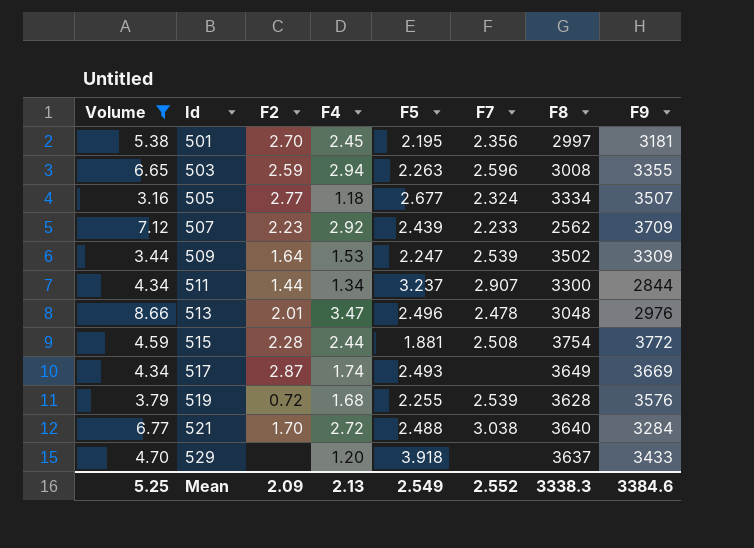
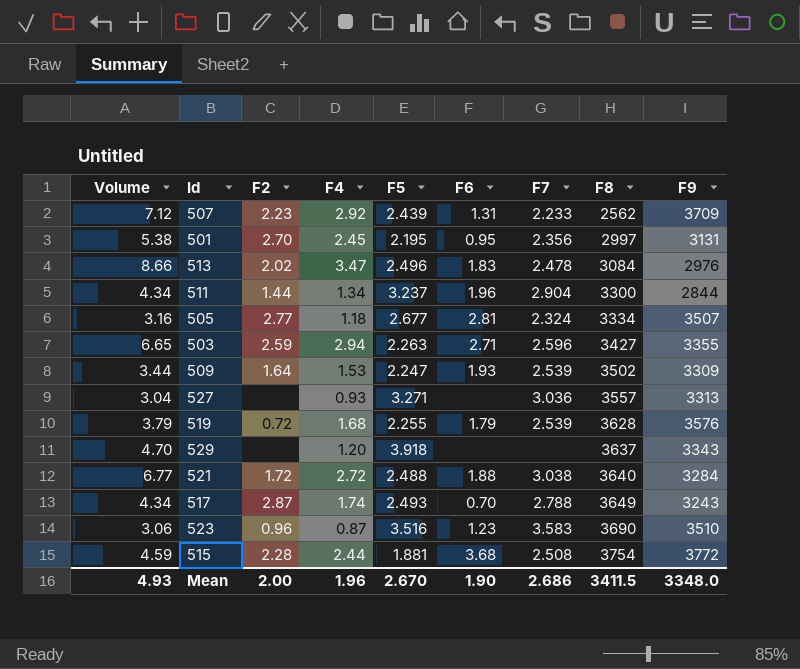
filter: Volume >= 3.16 -> none
row order: Id ascending -> F8 ascending
column F6 | position: none -> 6
501 | F9: 3181 -> 3131
513 | F2: 2.01 -> 2.02
513 | F8: 3048 -> 3084
511 | F7: 2.907 -> 2.904
503 | F8: 3008 -> 3427
529 | F9: 3433 -> 3343
521 | F2: 1.70 -> 1.72
517 | F7: none -> 2.788
517 | F9: 3669 -> 3243
Mean | Volume: 5.25 -> 4.93
Mean | F2: 2.09 -> 2.00
Mean | F4: 2.13 -> 1.96
Mean | F5: 2.549 -> 2.670
Mean | F7: 2.552 -> 2.686
Mean | F8: 3338.3 -> 3411.5
Mean | F9: 3384.6 -> 3348.0

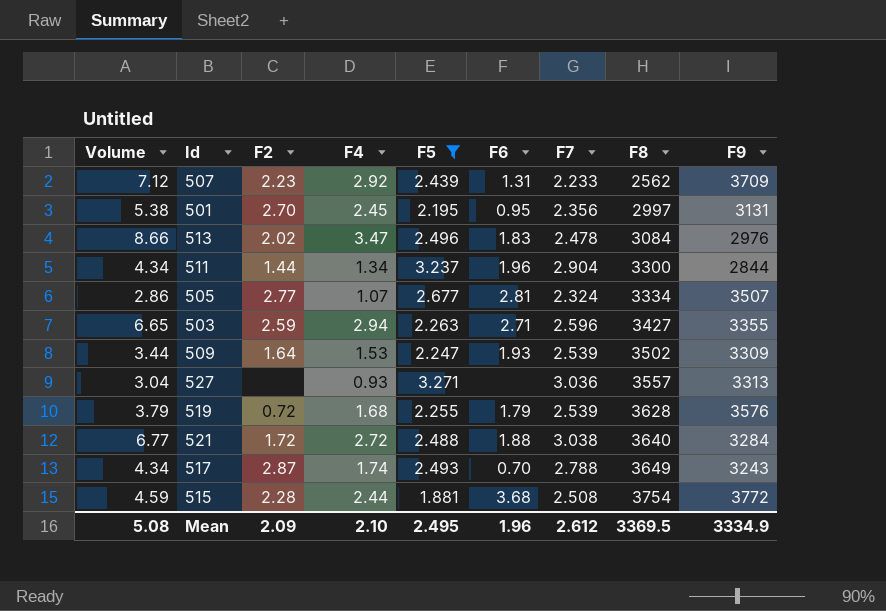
filter: none -> F5 <= 3.271
505 | Volume: 3.16 -> 2.86
505 | F4: 1.18 -> 1.07
Mean | Volume: 4.93 -> 5.08
Mean | F2: 2.00 -> 2.09
Mean | F4: 1.96 -> 2.10
Mean | F5: 2.670 -> 2.495
Mean | F6: 1.90 -> 1.96
Mean | F7: 2.686 -> 2.612
Mean | F8: 3411.5 -> 3369.5
Mean | F9: 3348.0 -> 3334.9

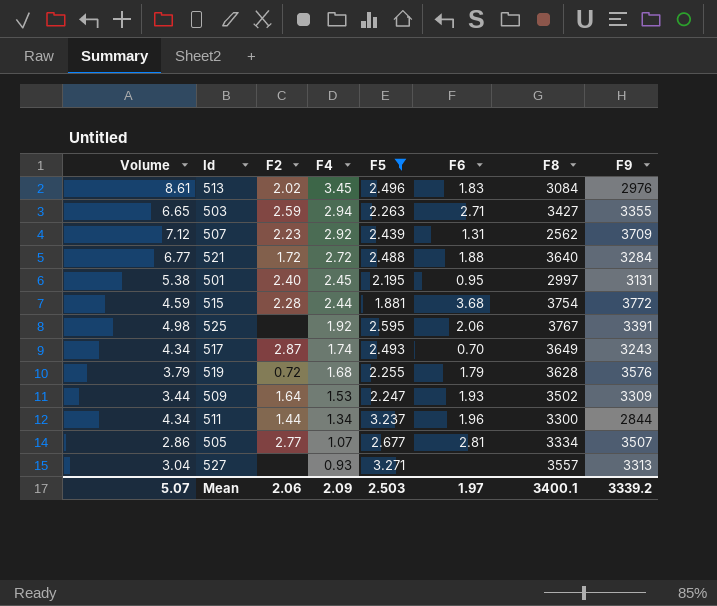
row order: F8 ascending -> F4 descending
column F7 | position: 7 -> none
513 | Volume: 8.66 -> 8.61
513 | F4: 3.47 -> 3.45
501 | F2: 2.70 -> 2.40
row 525: none -> 4.98 | none | 1.92 | 2.595 | 2.06 | 3767 | 3391
Mean | Volume: 5.08 -> 5.07
Mean | F2: 2.09 -> 2.06
Mean | F4: 2.10 -> 2.09
Mean | F5: 2.495 -> 2.503
Mean | F6: 1.96 -> 1.97
Mean | F8: 3369.5 -> 3400.1
Mean | F9: 3334.9 -> 3339.2

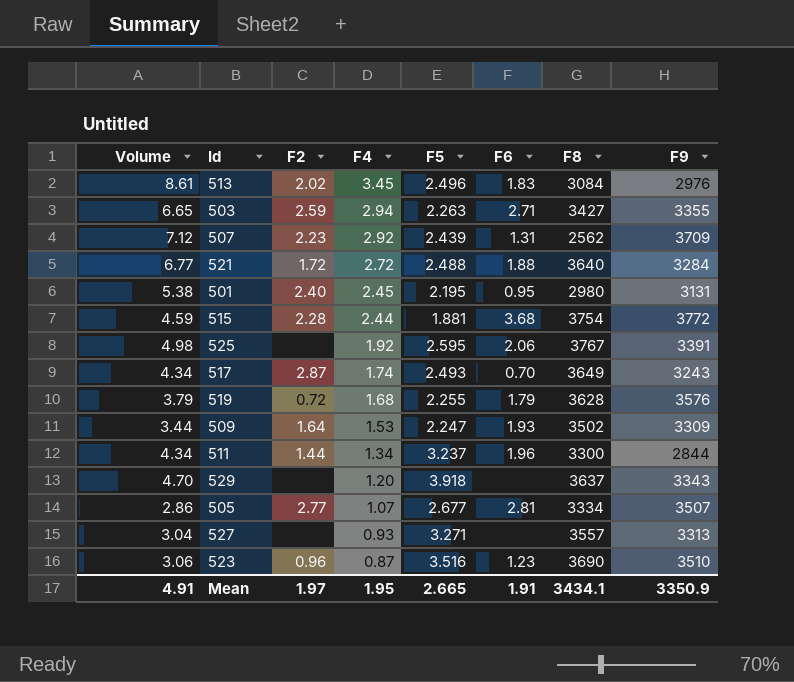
filter: F5 <= 3.271 -> none
501 | F8: 2997 -> 2980
Mean | Volume: 5.07 -> 4.91
Mean | F2: 2.06 -> 1.97
Mean | F4: 2.09 -> 1.95
Mean | F5: 2.503 -> 2.665
Mean | F6: 1.97 -> 1.91
Mean | F8: 3400.1 -> 3434.1
Mean | F9: 3339.2 -> 3350.9

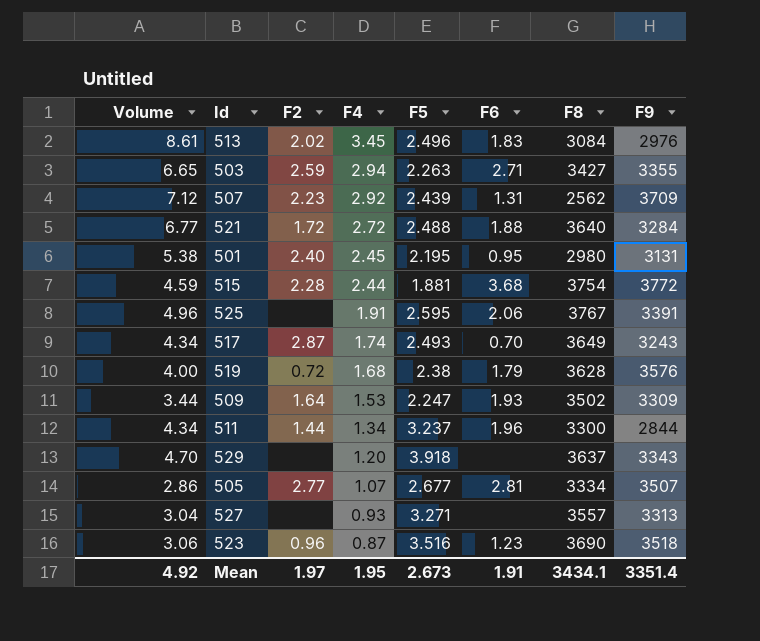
525 | Volume: 4.98 -> 4.96
525 | F4: 1.92 -> 1.91
519 | Volume: 3.79 -> 4.00
519 | F5: 2.255 -> 2.38
523 | F9: 3510 -> 3518
Mean | Volume: 4.91 -> 4.92
Mean | F5: 2.665 -> 2.673
Mean | F9: 3350.9 -> 3351.4

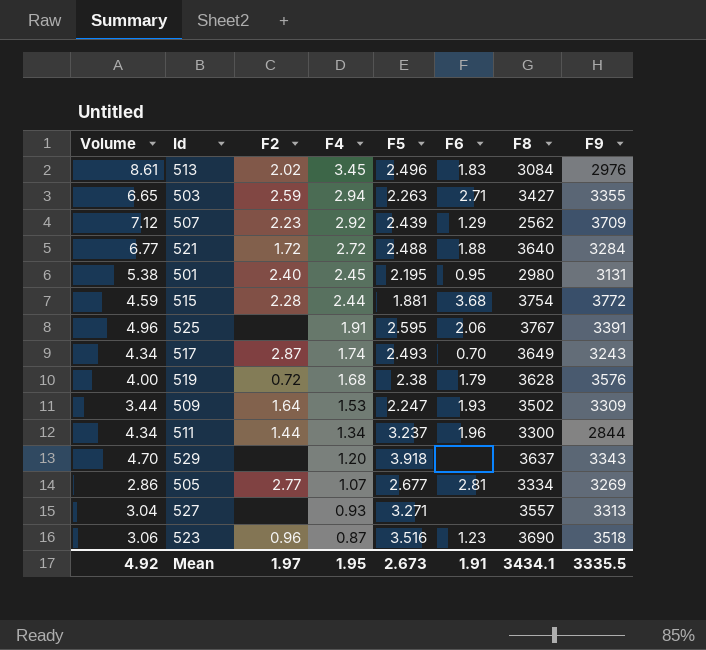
507 | F6: 1.31 -> 1.29
505 | F9: 3507 -> 3269
Mean | F9: 3351.4 -> 3335.5

